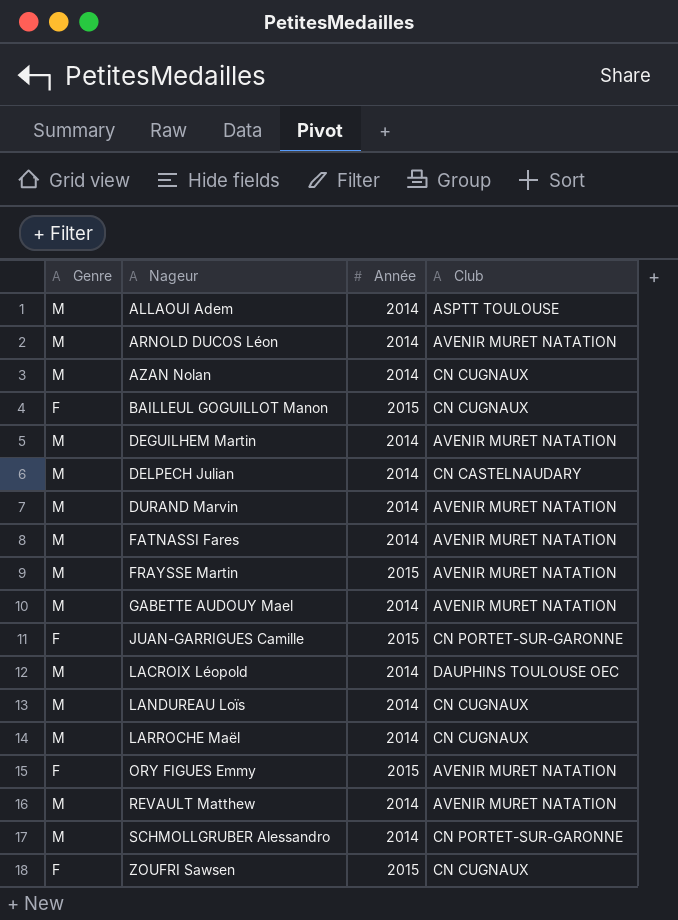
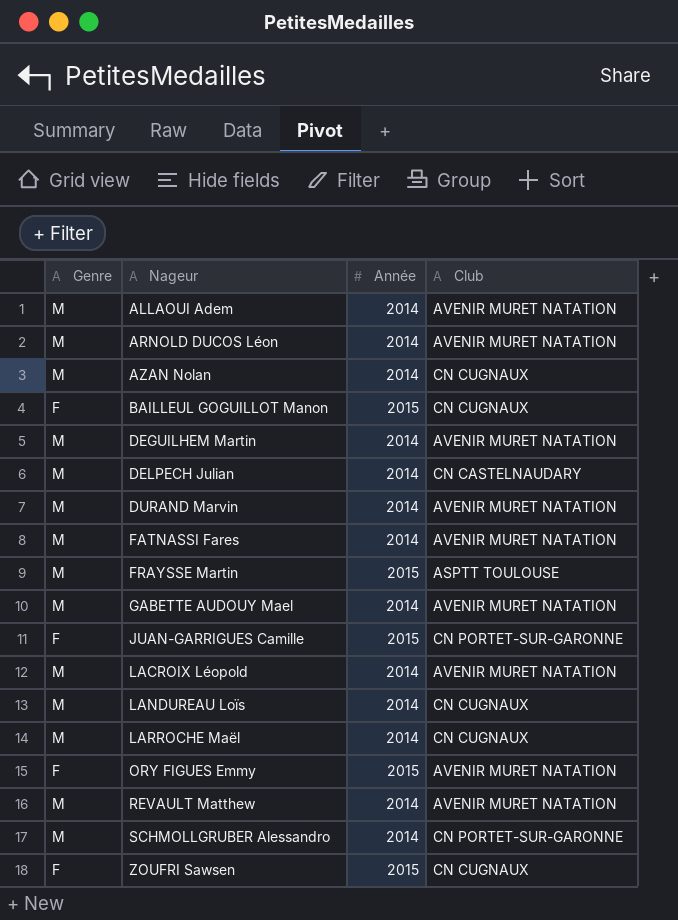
ALLAOUI Adem | Club: ASPTT TOULOUSE -> AVENIR MURET NATATION
FRAYSSE Martin | Club: AVENIR MURET NATATION -> ASPTT TOULOUSE
LACROIX Léopold | Club: DAUPHINS TOULOUSE OEC -> AVENIR MURET NATATION

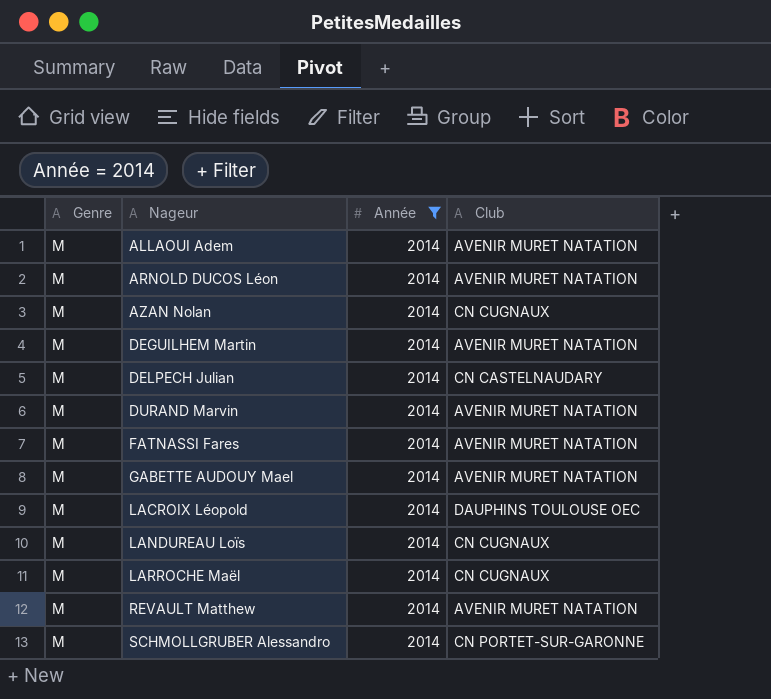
filter: none -> Année = 2014
LACROIX Léopold | Club: AVENIR MURET NATATION -> DAUPHINS TOULOUSE OEC

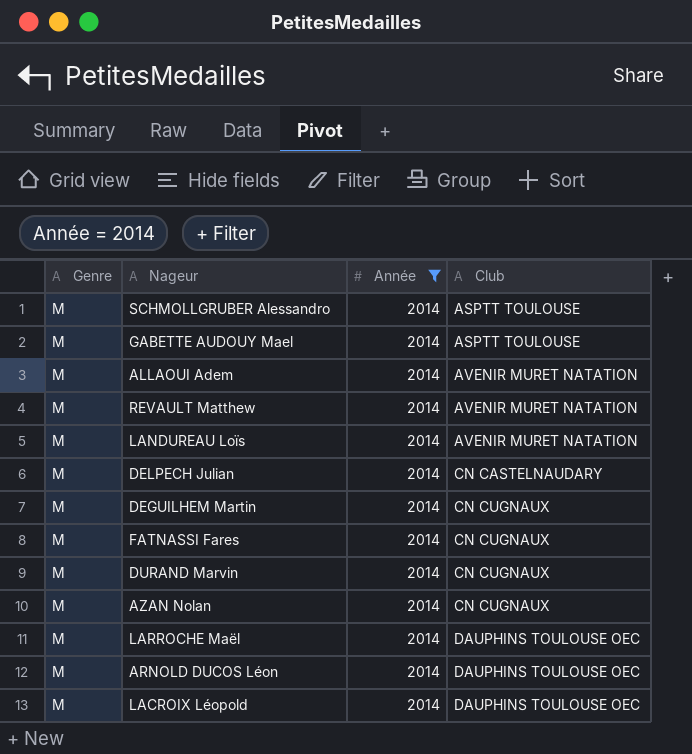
row order: Nageur ascending -> Club ascending
SCHMOLLGRUBER Alessandro | Club: CN PORTET-SUR-GARONNE -> ASPTT TOULOUSE
GABETTE AUDOUY Mael | Club: AVENIR MURET NATATION -> ASPTT TOULOUSE
LANDUREAU Loïs | Club: CN CUGNAUX -> AVENIR MURET NATATION
DEGUILHEM Martin | Club: AVENIR MURET NATATION -> CN CUGNAUX
FATNASSI Fares | Club: AVENIR MURET NATATION -> CN CUGNAUX
DURAND Marvin | Club: AVENIR MURET NATATION -> CN CUGNAUX
LARROCHE Maël | Club: CN CUGNAUX -> DAUPHINS TOULOUSE OEC
ARNOLD DUCOS Léon | Club: AVENIR MURET NATATION -> DAUPHINS TOULOUSE OEC

